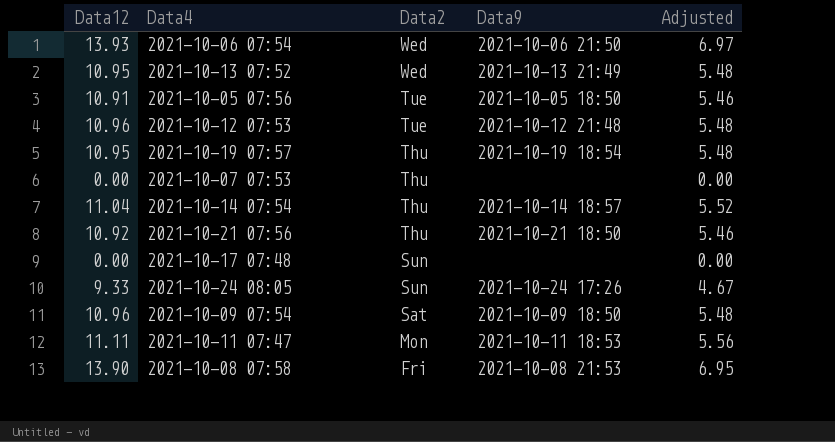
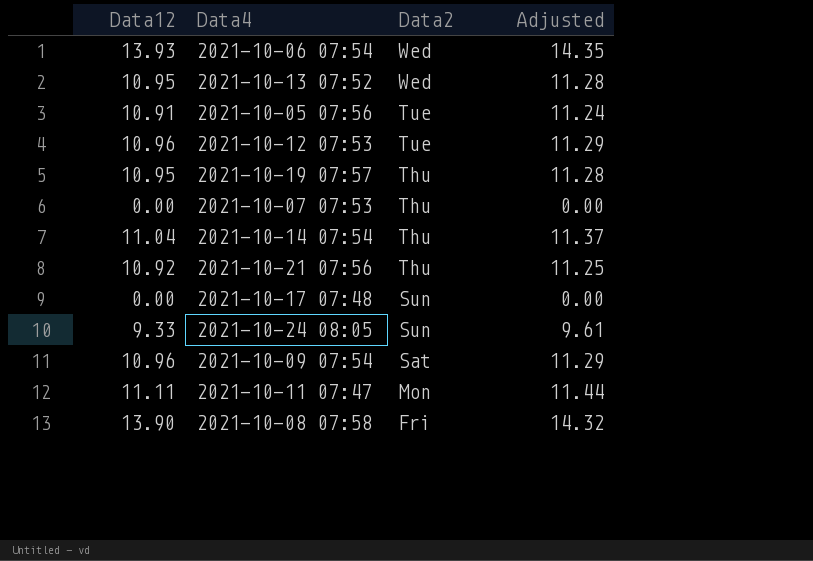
column Data9 | position: 4 -> none
column Adjusted | formula: [Data12] * 0.5 -> [Data12] * 1.03

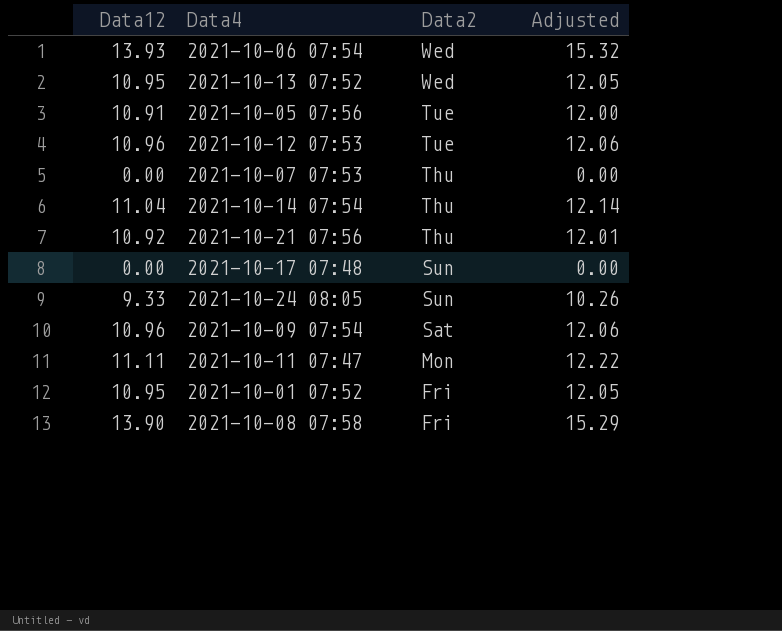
column Adjusted | formula: [Data12] * 1.03 -> [Data12] * 1.1
row 2021-10-19 07:57: 10.95 | Thu | 11.28 -> none
row 2021-10-01 07:52: none -> 10.95 | Fri | 12.05

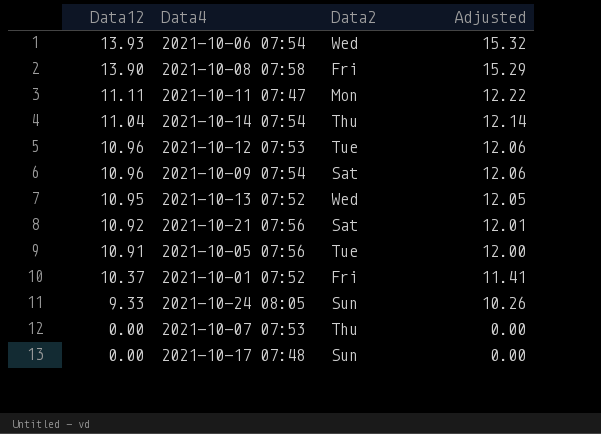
row order: Data2 descending -> Data12 descending
2021-10-21 07:56 | Data2: Thu -> Sat
2021-10-01 07:52 | Data12: 10.95 -> 10.37
2021-10-01 07:52 | Adjusted: 12.05 -> 11.41

